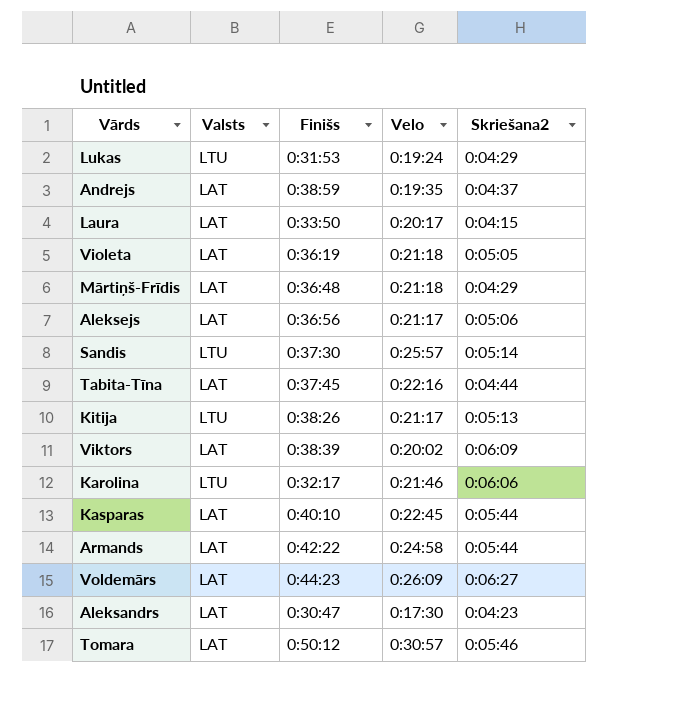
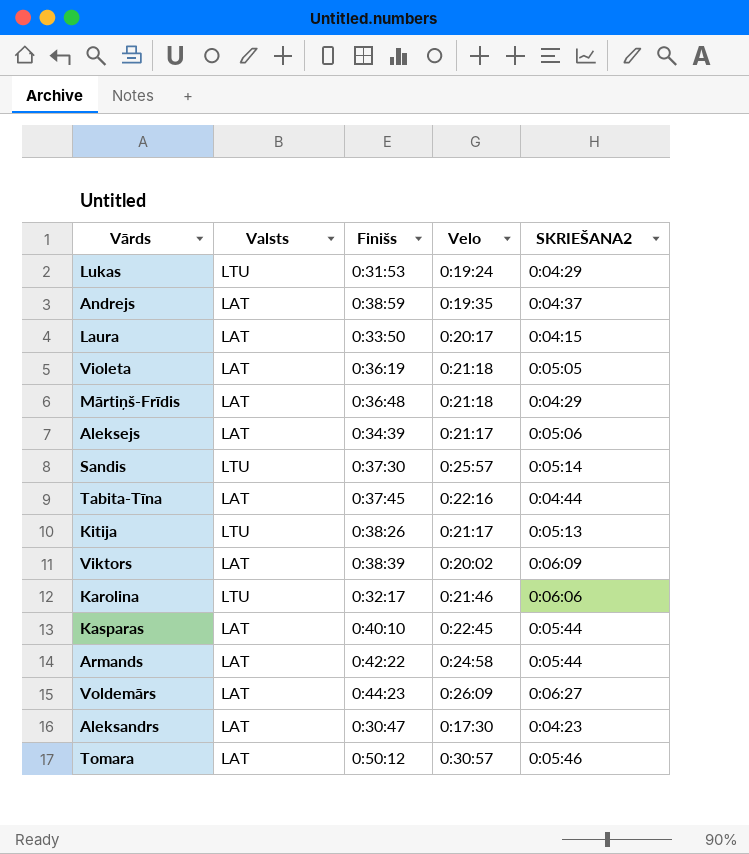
column name: Skriešana2 -> SKRIEŠANA2
Aleksejs | Finišs: 0:36:56 -> 0:34:39

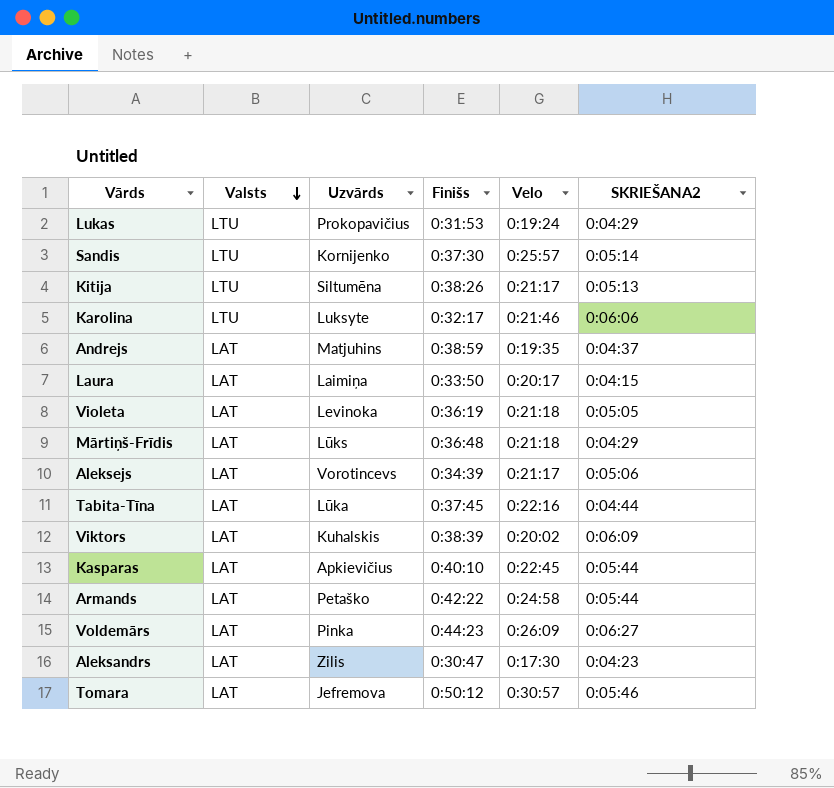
row order: none -> Valsts descending
column Uzvārds | position: none -> 3

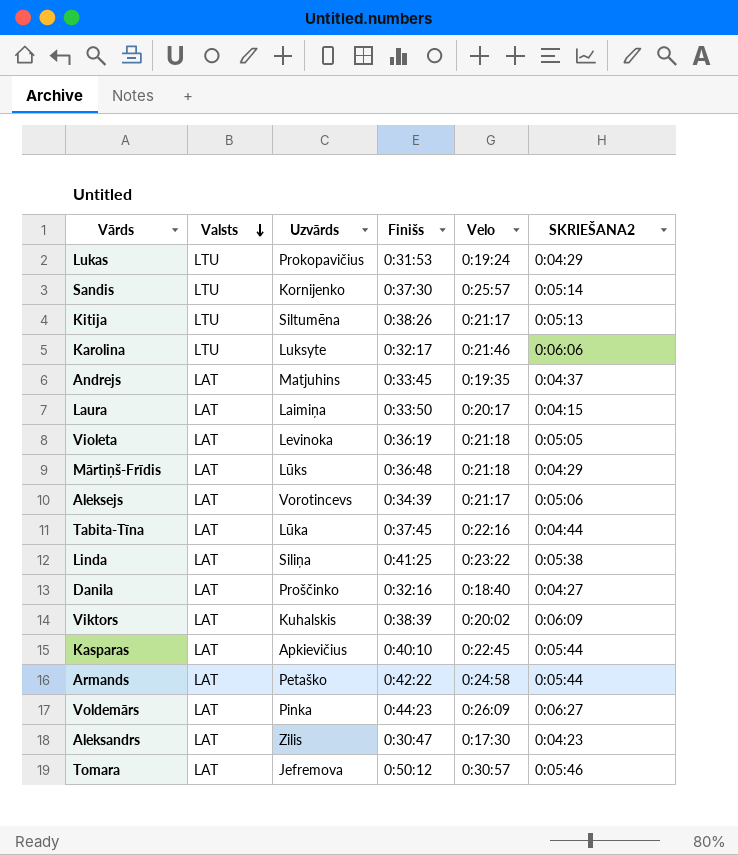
Andrejs | Finišs: 0:38:59 -> 0:33:45
row Linda: none -> LAT | Siliņa | 0:41:25 | 0:23:22 | 0:05:38
row Danila: none -> LAT | Proščinko | 0:32:16 | 0:18:40 | 0:04:27

